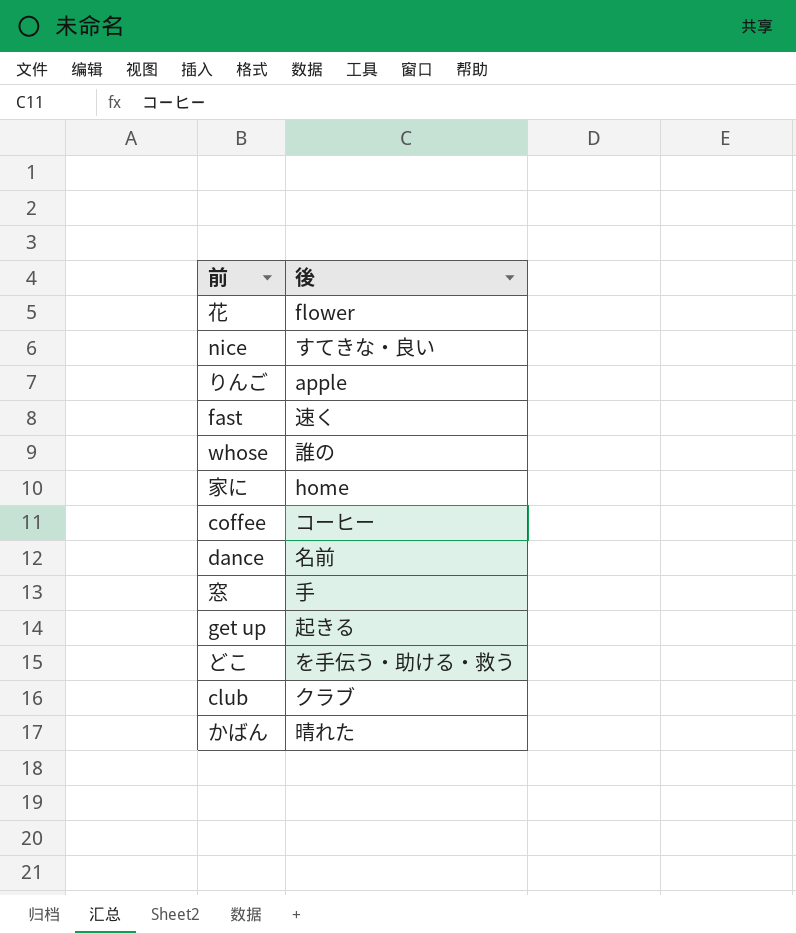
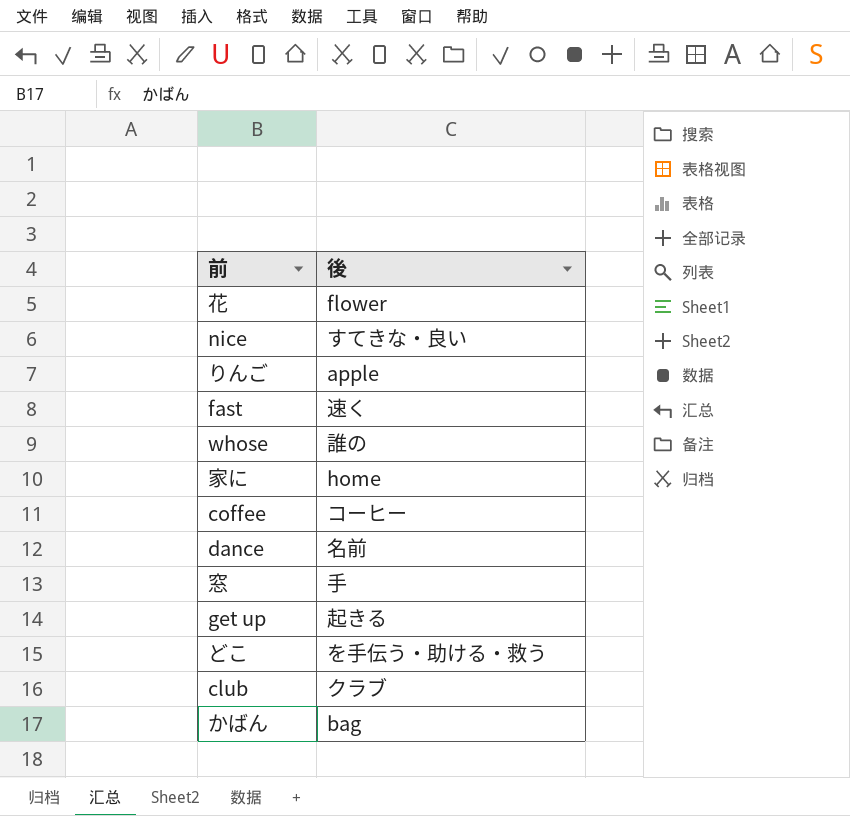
かばん | 後: 晴れた -> bag

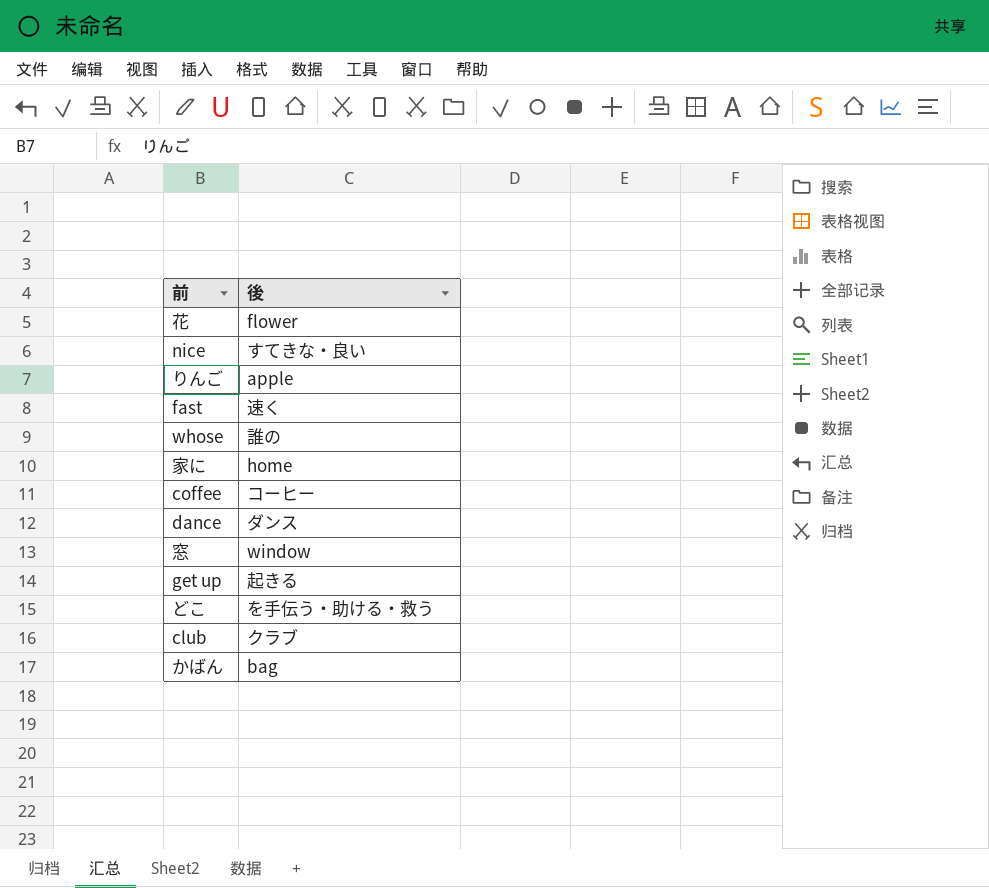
dance | 後: 名前 -> ダンス
窓 | 後: 手 -> window

